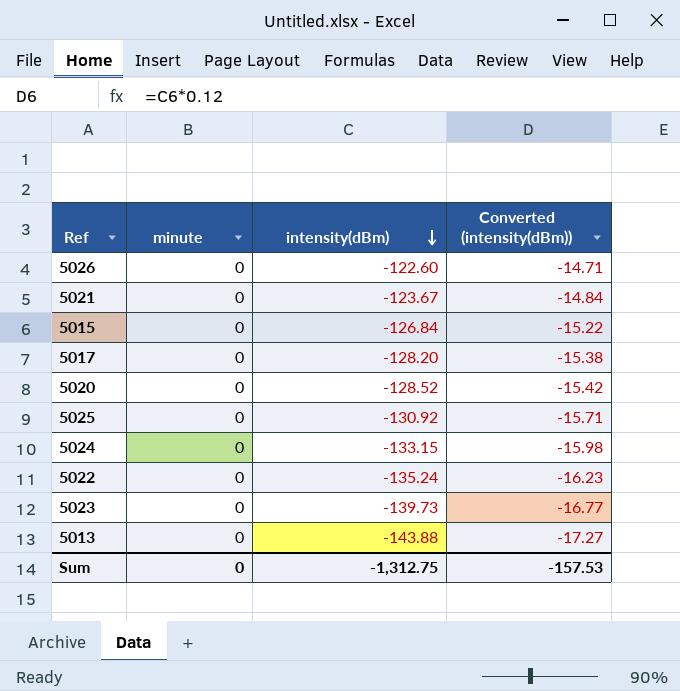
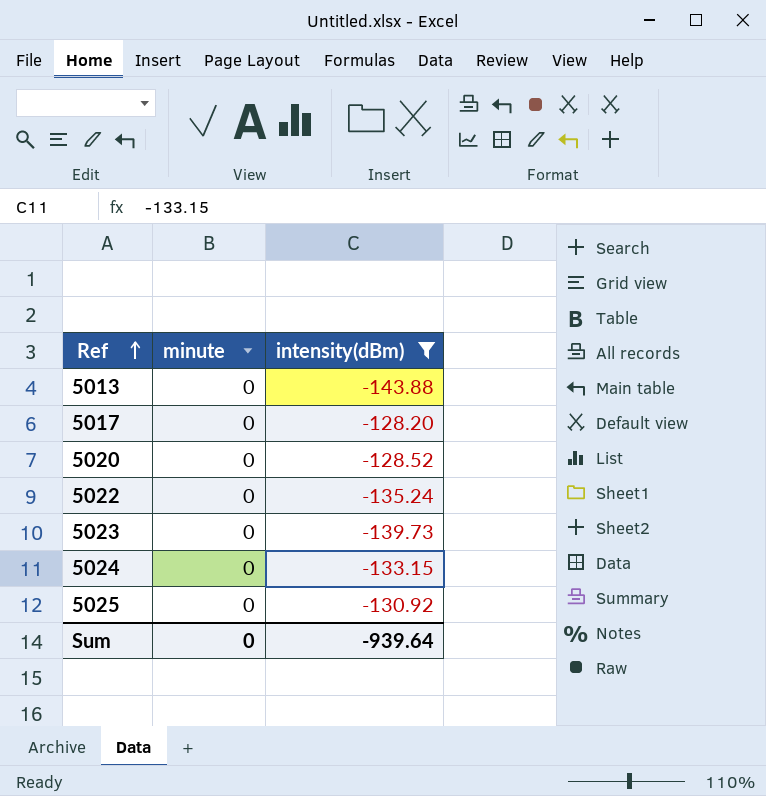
filter: none -> intensity(dBm) <= -128.20
row order: intensity(dBm) descending -> Ref ascending
column Converted (intensity(dBm)) | formula: [intensity(dBm)] * 0.12 -> none
Sum | intensity(dBm): -1,312.75 -> -939.64

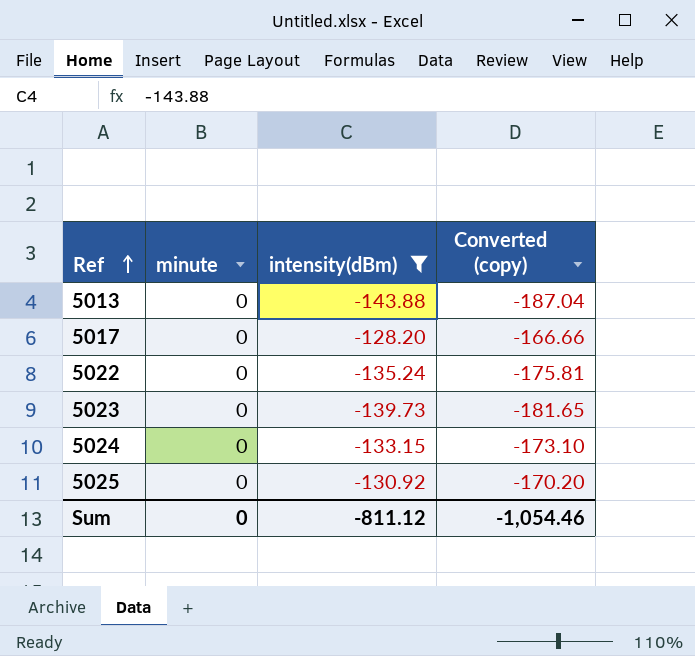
column Converted (copy) | formula: none -> [intensity(dBm)] * 1.3
row 5020: 0 | -128.52 -> none
Sum | intensity(dBm): -939.64 -> -811.12

